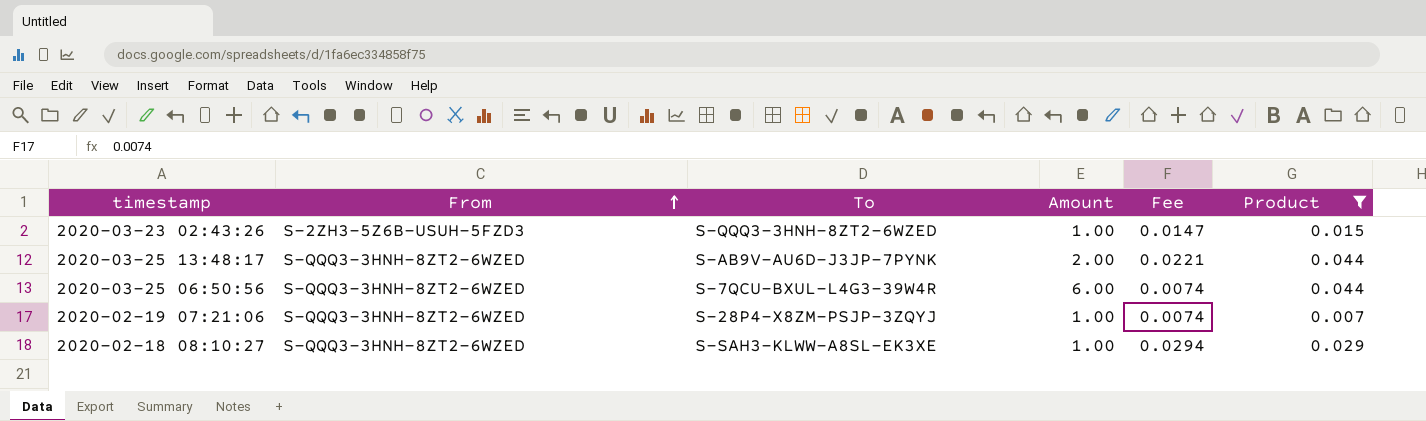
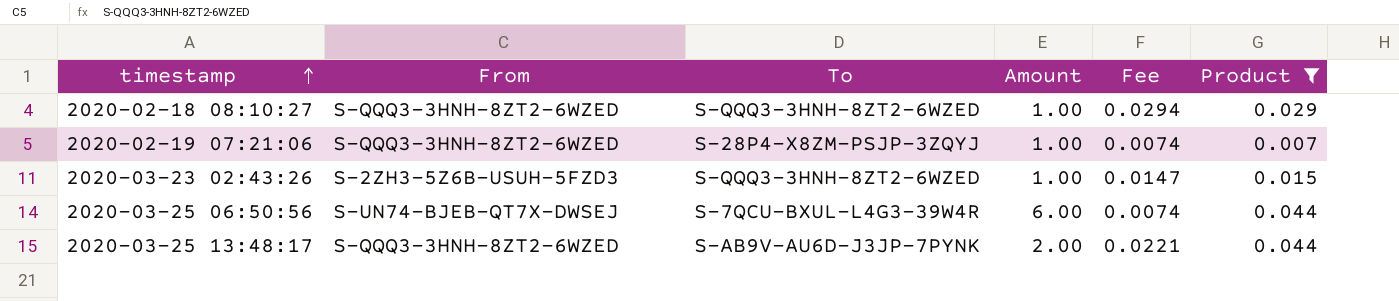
row order: From ascending -> timestamp ascending
2020-02-18 08:10:27 | To: S-SAH3-KLWW-A8SL-EK3XE -> S-QQQ3-3HNH-8ZT2-6WZED
2020-03-25 06:50:56 | From: S-QQQ3-3HNH-8ZT2-6WZED -> S-UN74-BJEB-QT7X-DWSEJ

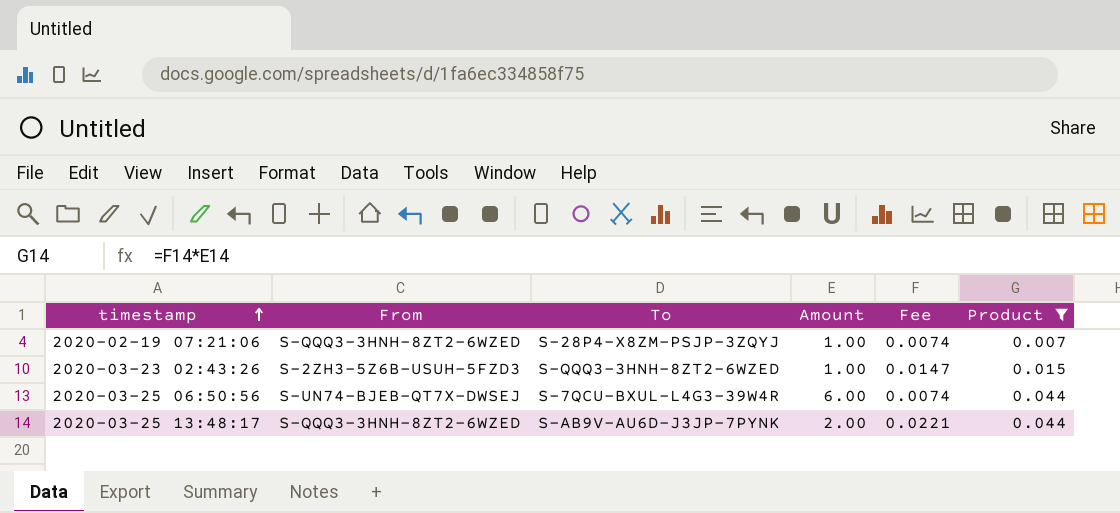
row 2020-02-18 08:10:27: S-QQQ3-3HNH-8ZT2-6WZED | S-QQQ3-3HNH-8ZT2-6WZED | 1.00 | 0.0294 | 0.029 -> none

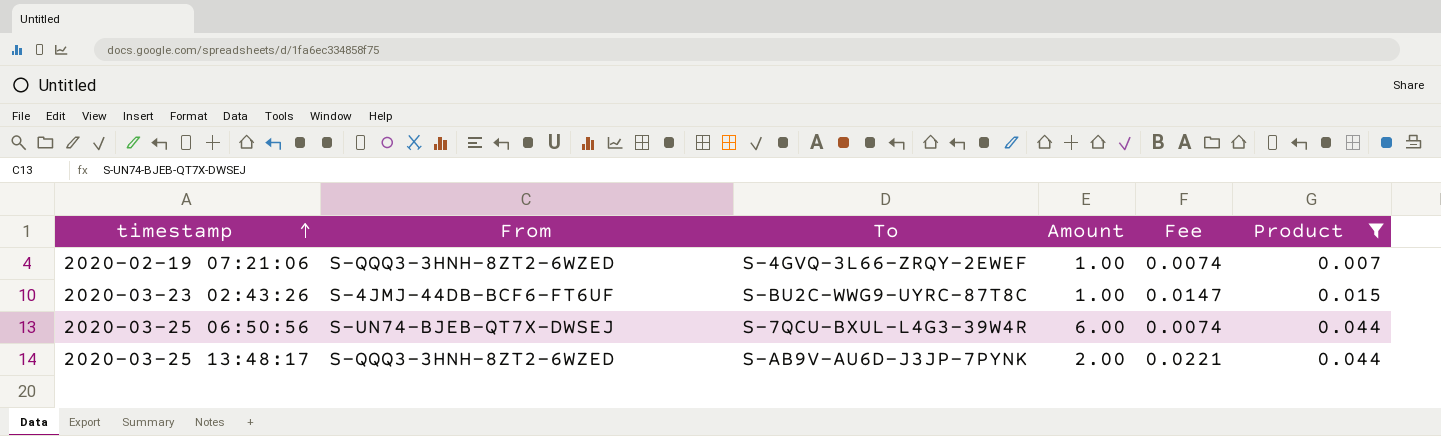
2020-02-19 07:21:06 | To: S-28P4-X8ZM-PSJP-3ZQYJ -> S-4GVQ-3L66-ZRQY-2EWEF
2020-03-23 02:43:26 | From: S-2ZH3-5Z6B-USUH-5FZD3 -> S-4JMJ-44DB-BCF6-FT6UF
2020-03-23 02:43:26 | To: S-QQQ3-3HNH-8ZT2-6WZED -> S-BU2C-WWG9-UYRC-87T8C

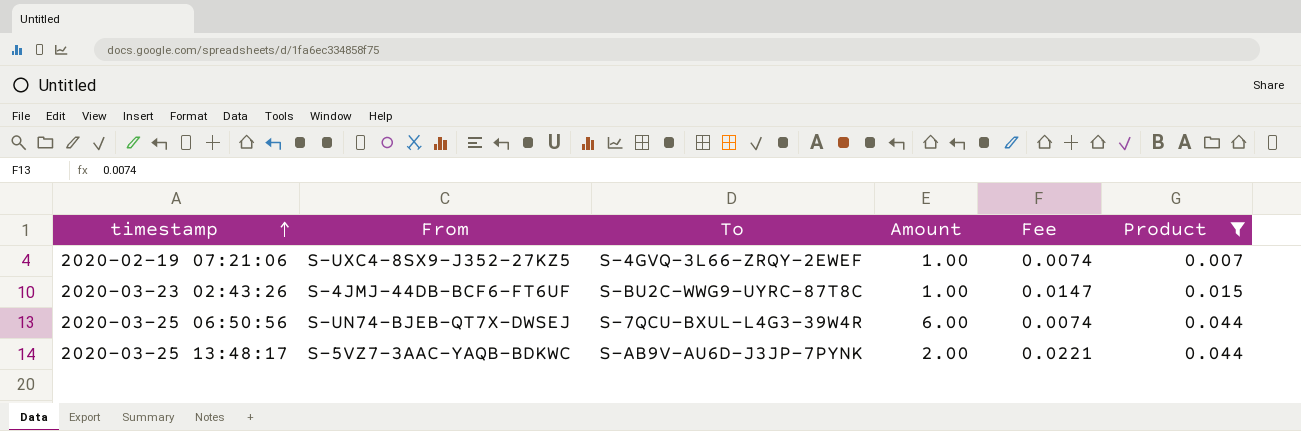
2020-02-19 07:21:06 | From: S-QQQ3-3HNH-8ZT2-6WZED -> S-UXC4-8SX9-J352-27KZ5
2020-03-25 13:48:17 | From: S-QQQ3-3HNH-8ZT2-6WZED -> S-5VZ7-3AAC-YAQB-BDKWC

